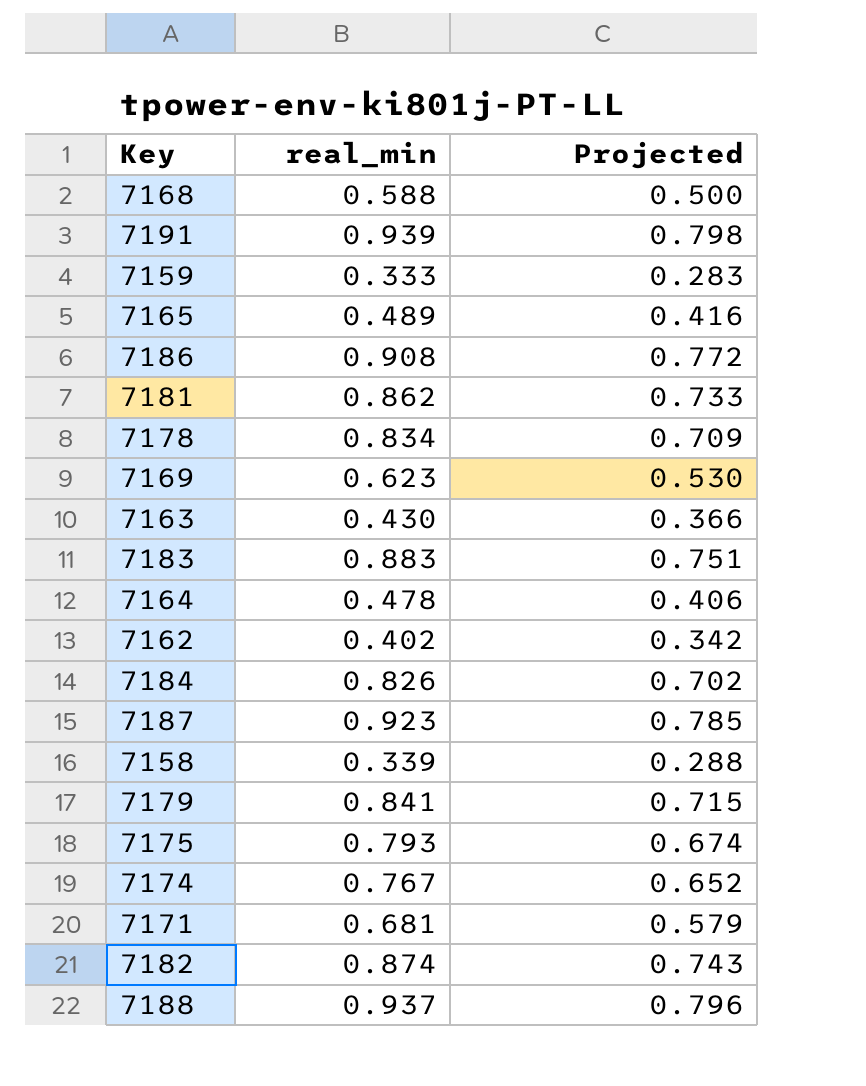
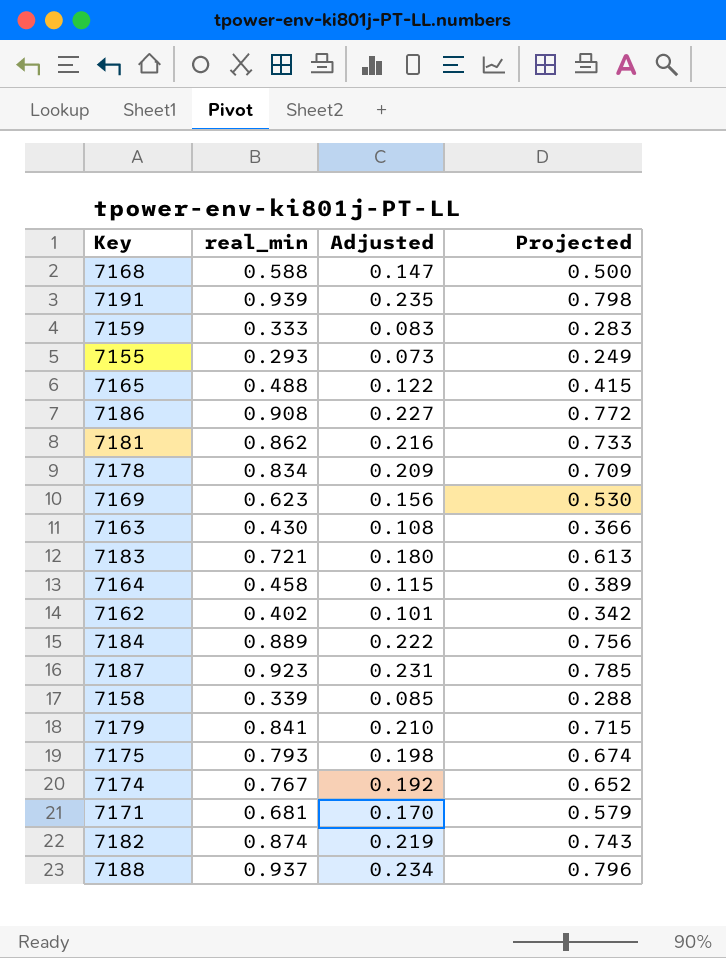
column Adjusted | formula: none -> [real_min] * 0.25
row 7155: none -> 0.293 | 0.073 | 0.249
7165 | real_min: 0.489 -> 0.488
7165 | Projected: 0.416 -> 0.415
7183 | real_min: 0.883 -> 0.721
7183 | Projected: 0.751 -> 0.613
7164 | real_min: 0.478 -> 0.458
7164 | Projected: 0.406 -> 0.389
7184 | real_min: 0.826 -> 0.889
7184 | Projected: 0.702 -> 0.756

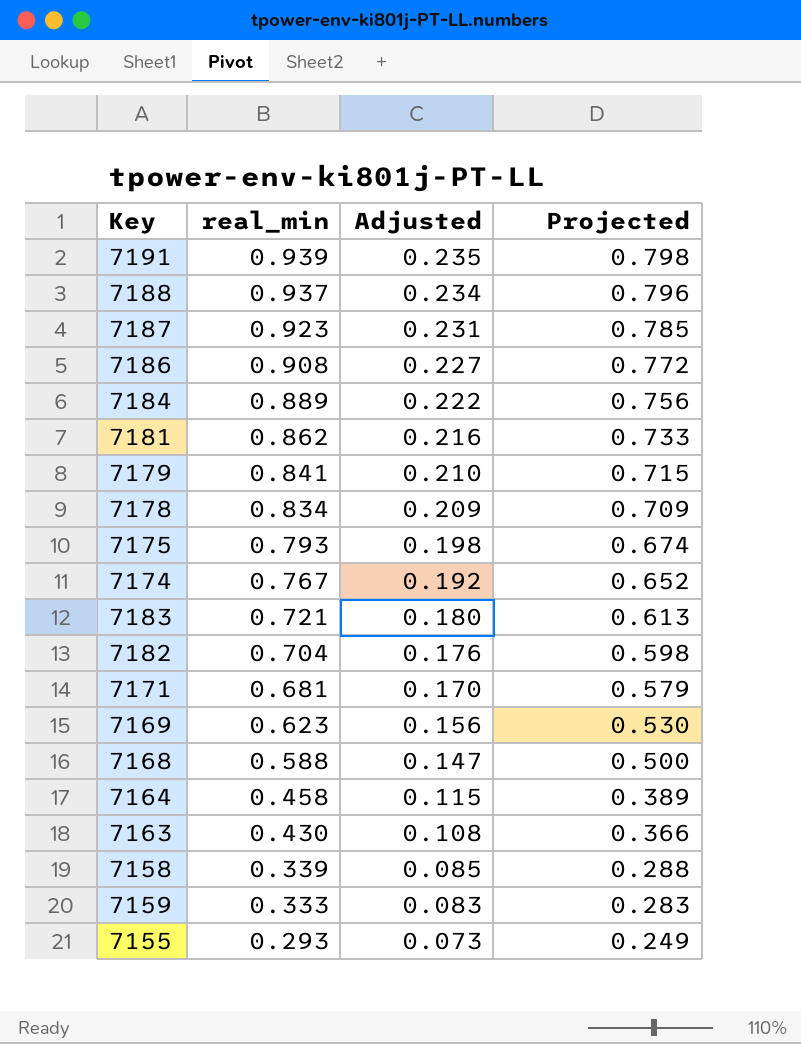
row order: none -> real_min descending
row 7165: 0.488 | 0.122 | 0.415 -> none
row 7162: 0.402 | 0.101 | 0.342 -> none
7182 | real_min: 0.874 -> 0.704
7182 | Adjusted: 0.219 -> 0.176
7182 | Projected: 0.743 -> 0.598

